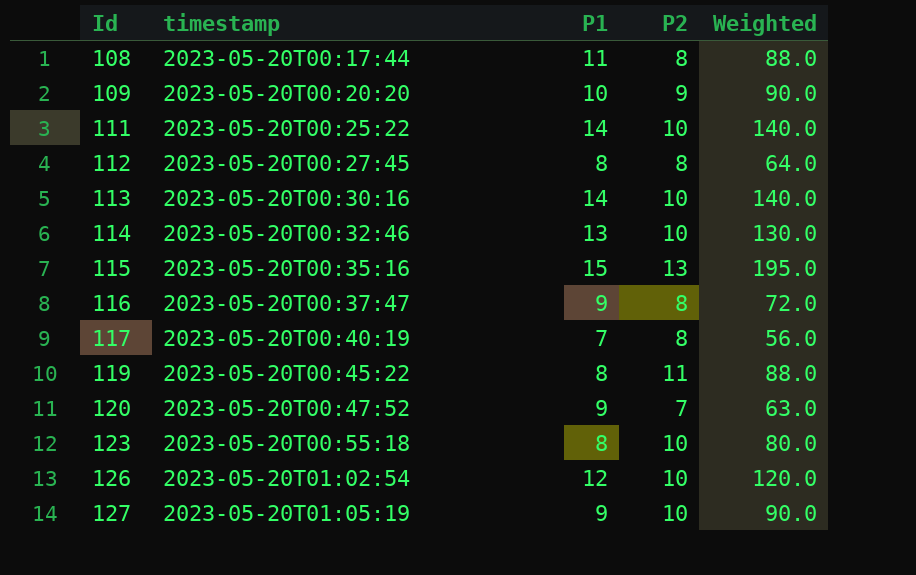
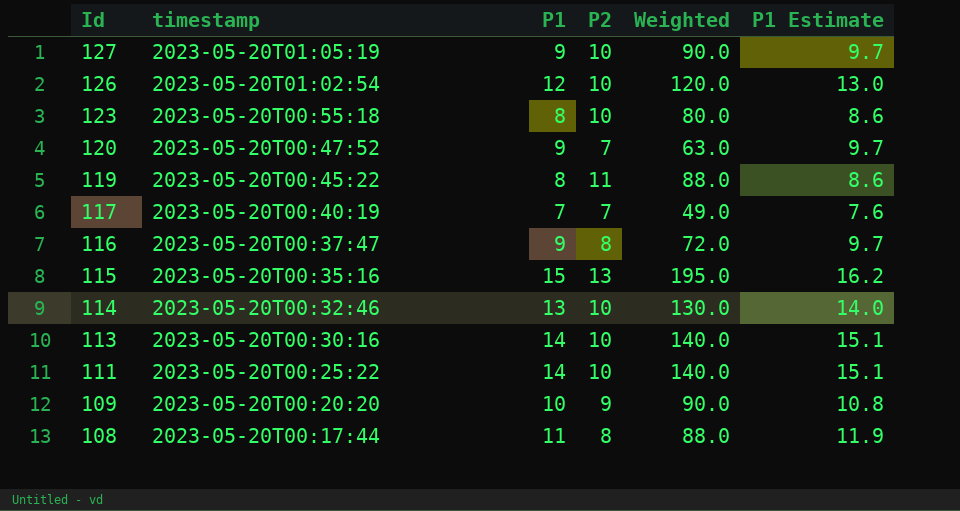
row order: Id ascending -> Id descending
column P1 Estimate | formula: none -> [P1] * 1.08
row 112: 2023-05-20T00:27:45 | 8 | 8 | 64.0 -> none
117 | P2: 8 -> 7
117 | Weighted: 56.0 -> 49.0

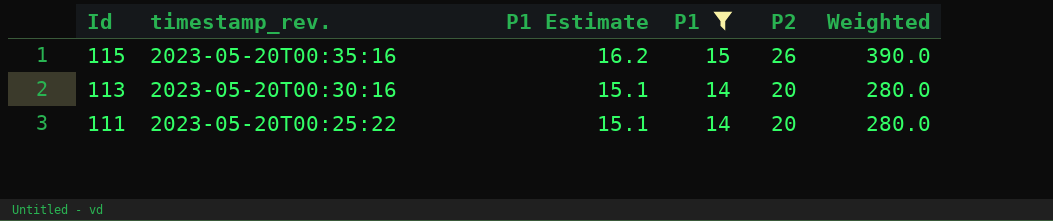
filter: none -> P1 >= 14
column name: timestamp -> timestamp_rev.
column P1 Estimate | position: 6 -> 3
115 | P2: 13 -> 26
115 | Weighted: 195.0 -> 390.0
113 | P2: 10 -> 20
113 | Weighted: 140.0 -> 280.0
111 | P2: 10 -> 20
111 | Weighted: 140.0 -> 280.0

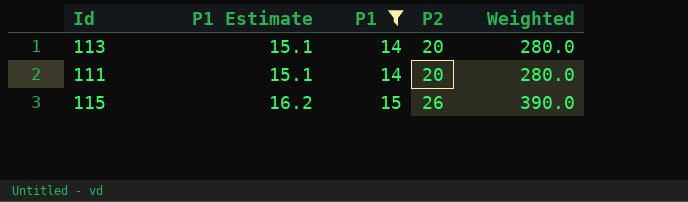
row order: Id descending -> P1 Estimate ascending
column timestamp_rev. | position: 2 -> none

